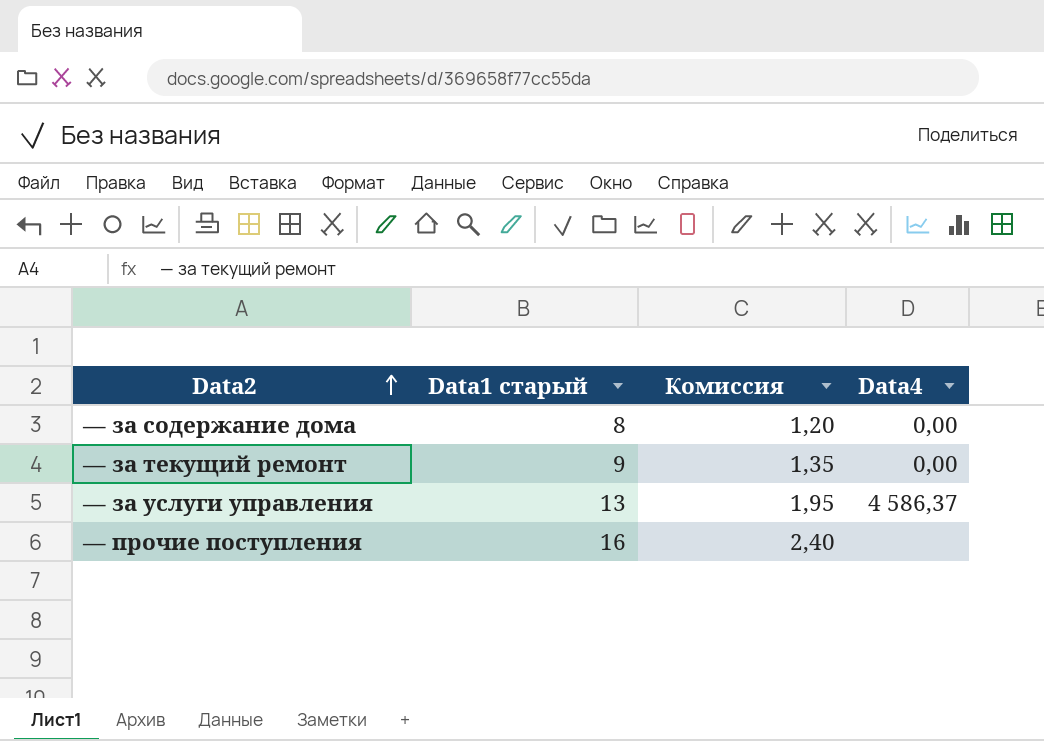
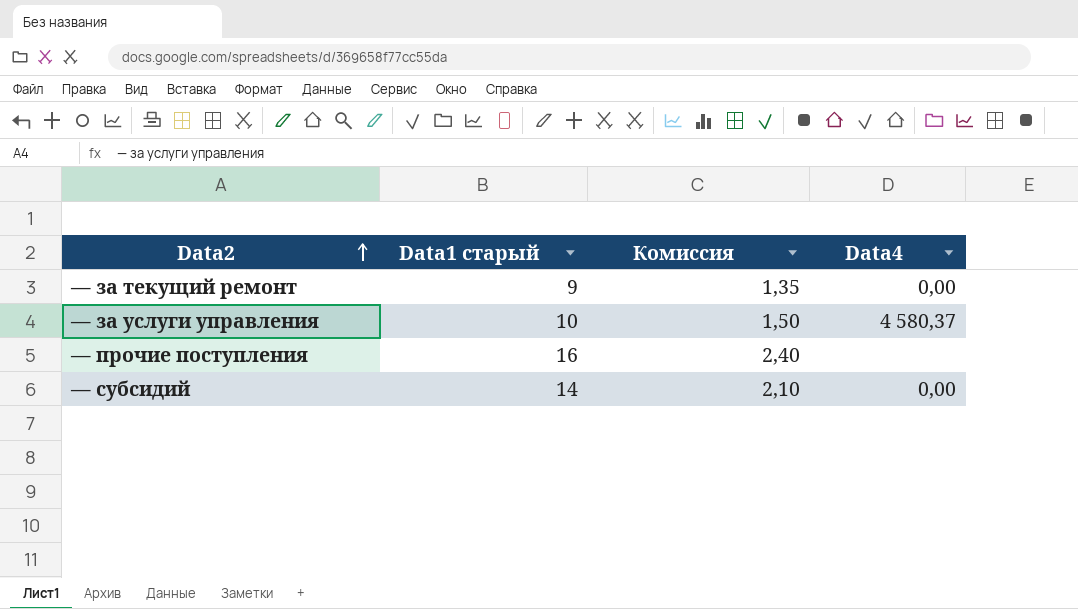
row — за содержание дома: 8 | 1,20 | 0,00 -> none
— за услуги управления | Data1 старый: 13 -> 10
— за услуги управления | Комиссия: 1,95 -> 1,50
— за услуги управления | Data4: 4 586,37 -> 4 580,37
row — субсидий: none -> 14 | 2,10 | 0,00

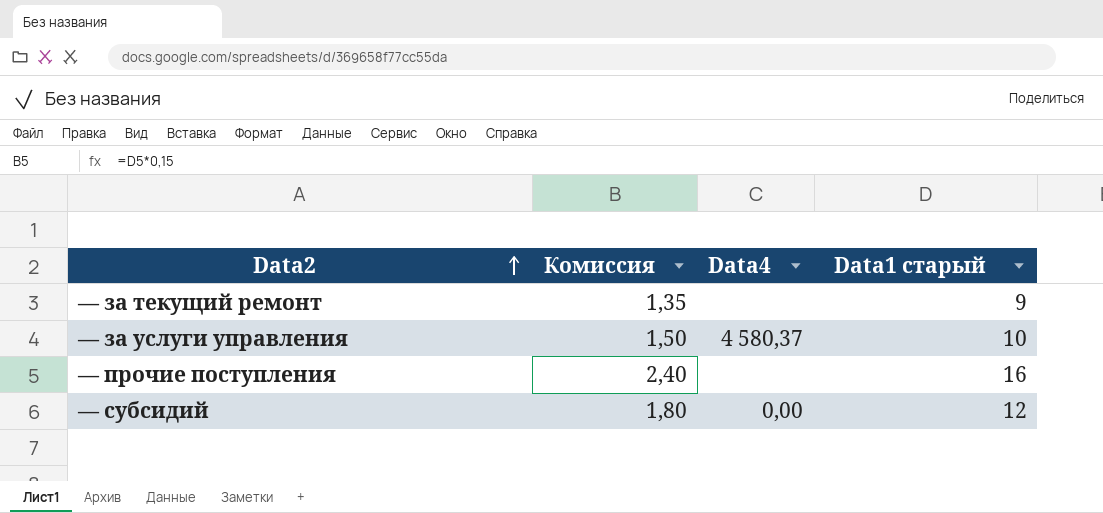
column Data1 старый | position: 2 -> 4
— за текущий ремонт | Data4: 0,00 -> none
— субсидий | Комиссия: 2,10 -> 1,80
— субсидий | Data1 старый: 14 -> 12

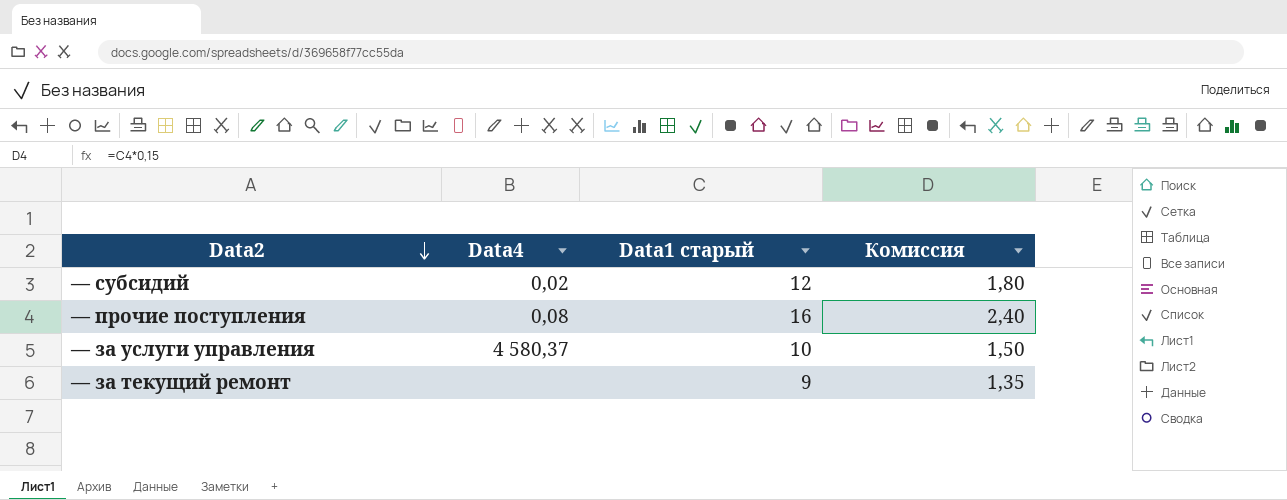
row order: Data2 ascending -> Data2 descending
column Комиссия | position: 2 -> 4
— субсидий | Data4: 0,00 -> 0,02
— прочие поступления | Data4: none -> 0,08

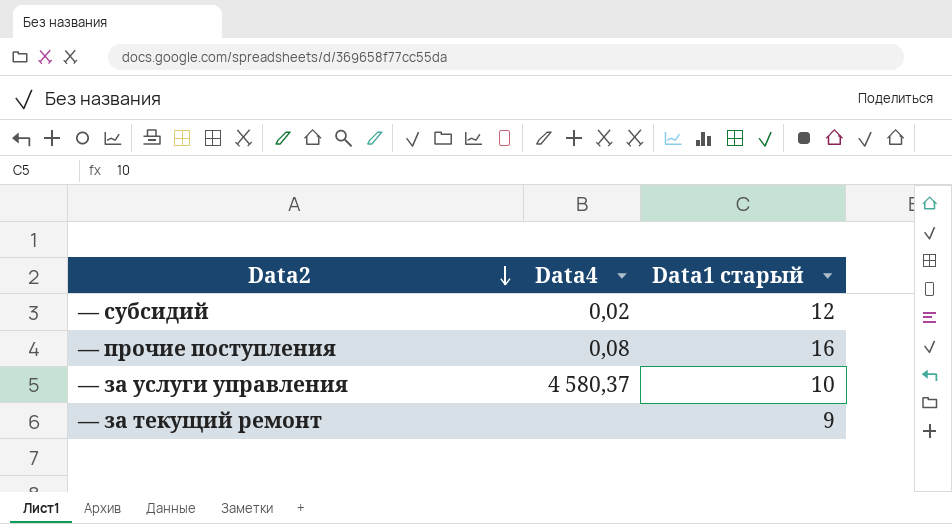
column Комиссия | formula: [Data1 старый] * 0,15 -> none

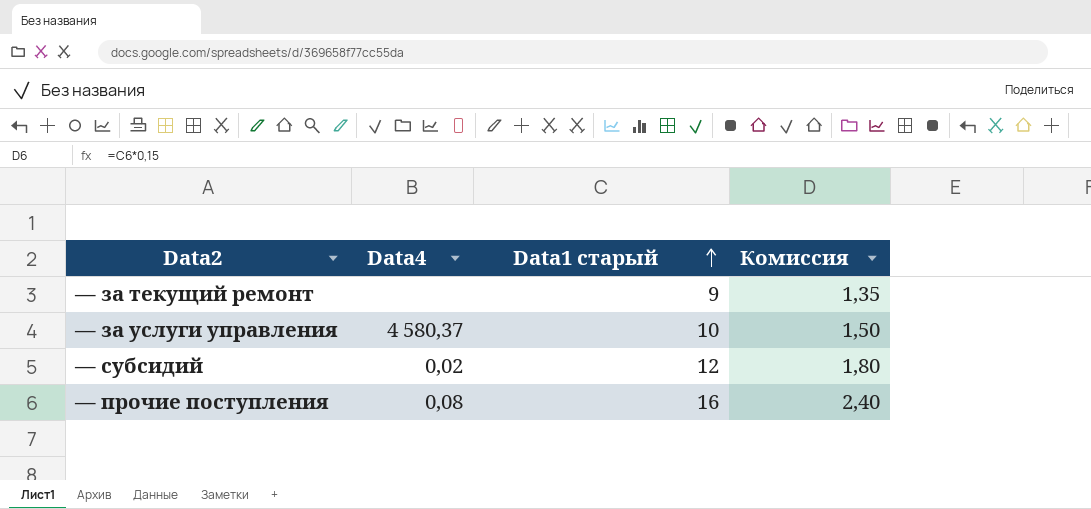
row order: Data2 descending -> Data1 старый ascending
column Комиссия | formula: none -> [Data1 старый] * 0,15

